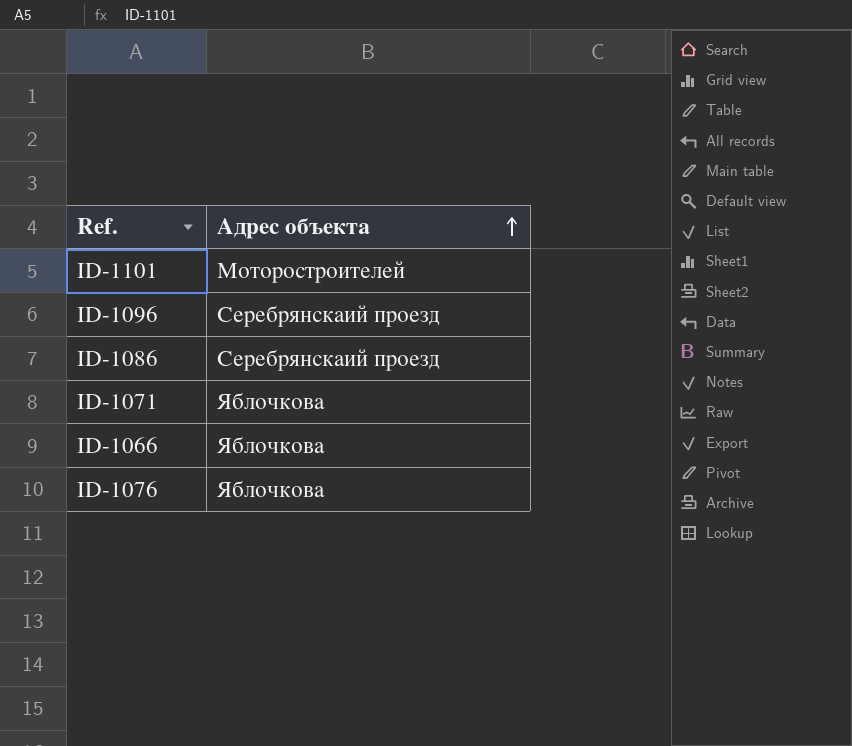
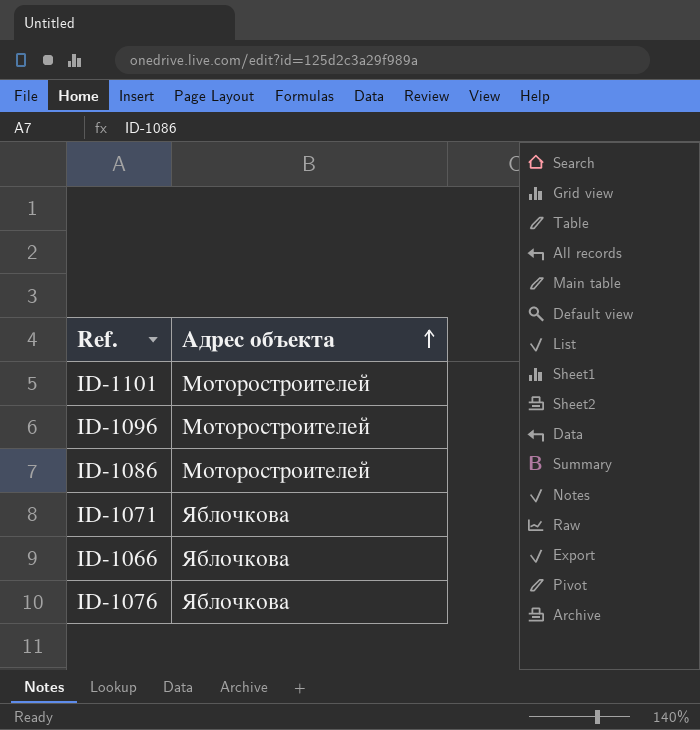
ID-1096 | Адрес объекта: Серебрянскаий проезд -> Моторостроителей
ID-1086 | Адрес объекта: Серебрянскаий проезд -> Моторостроителей

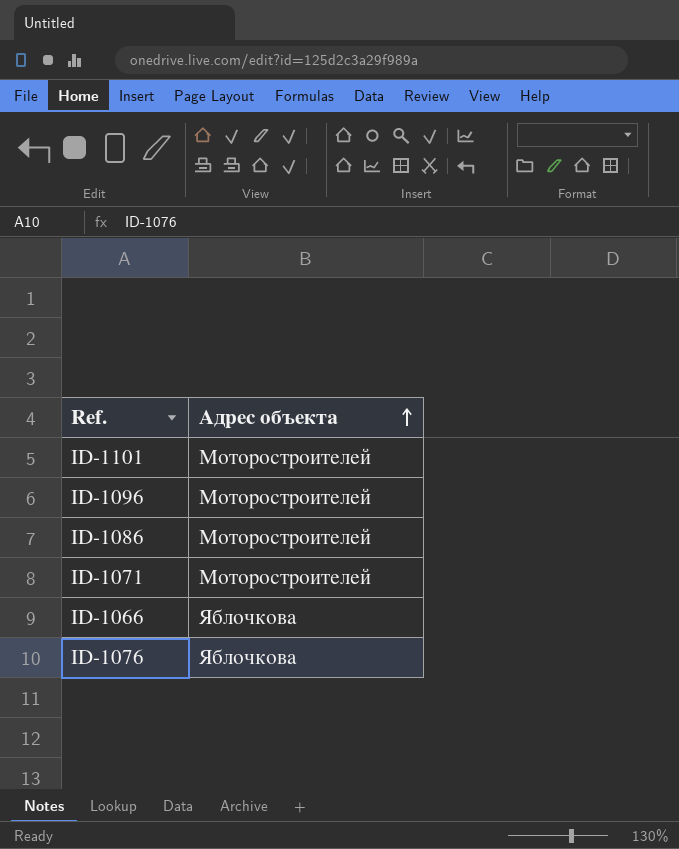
ID-1071 | Адрес объекта: Яблочкова -> Моторостроителей

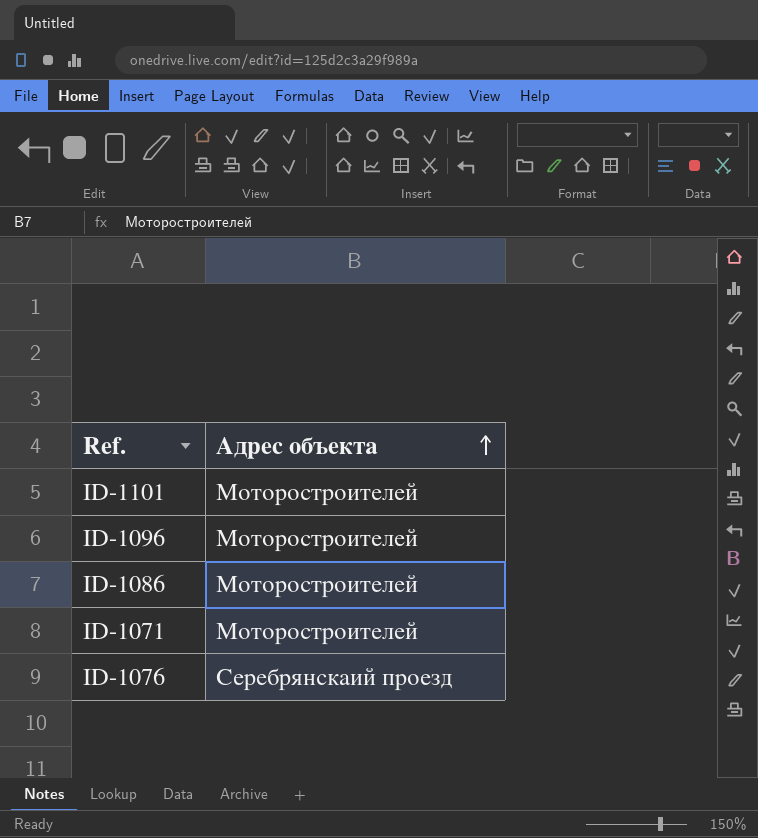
row ID-1066: Яблочкова -> none
ID-1076 | Адрес объекта: Яблочкова -> Серебрянскаий проезд

